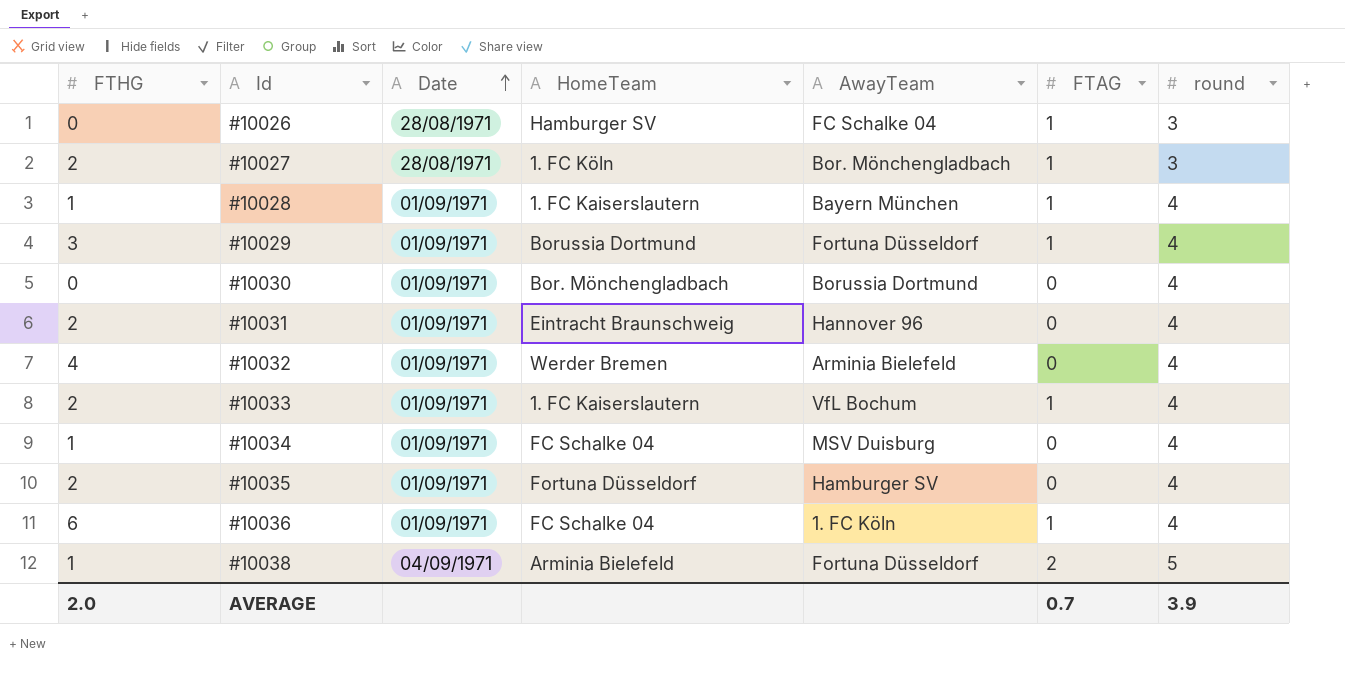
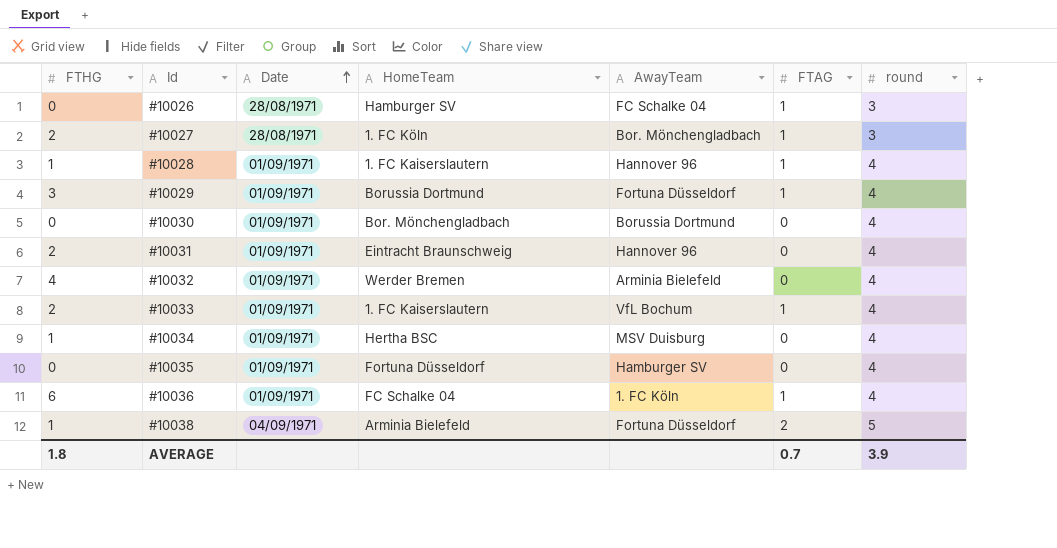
#10028 | AwayTeam: Bayern München -> Hannover 96
#10034 | HomeTeam: FC Schalke 04 -> Hertha BSC
#10035 | FTHG: 2 -> 0
AVERAGE | FTHG: 2.0 -> 1.8

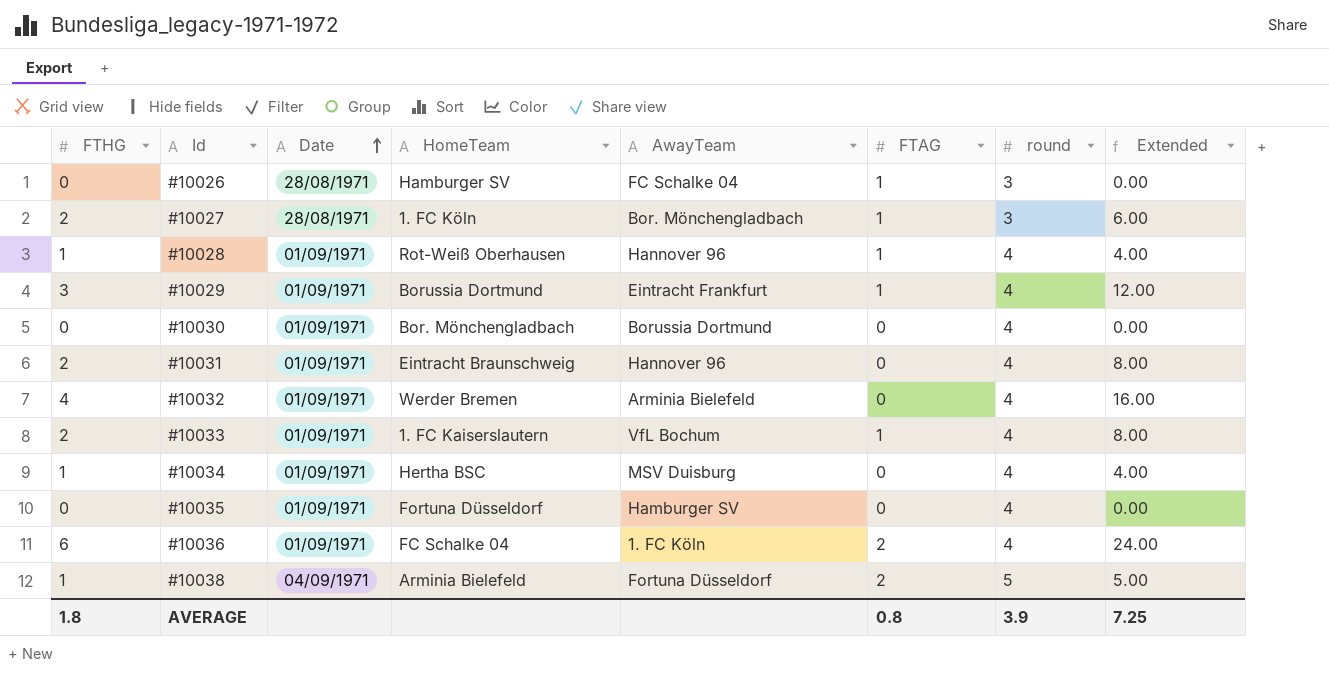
column Extended | formula: none -> [FTHG] * [round]
#10028 | HomeTeam: 1. FC Kaiserslautern -> Rot-Weiß Oberhausen
#10029 | AwayTeam: Fortuna Düsseldorf -> Eintracht Frankfurt
#10036 | FTAG: 1 -> 2
AVERAGE | FTAG: 0.7 -> 0.8

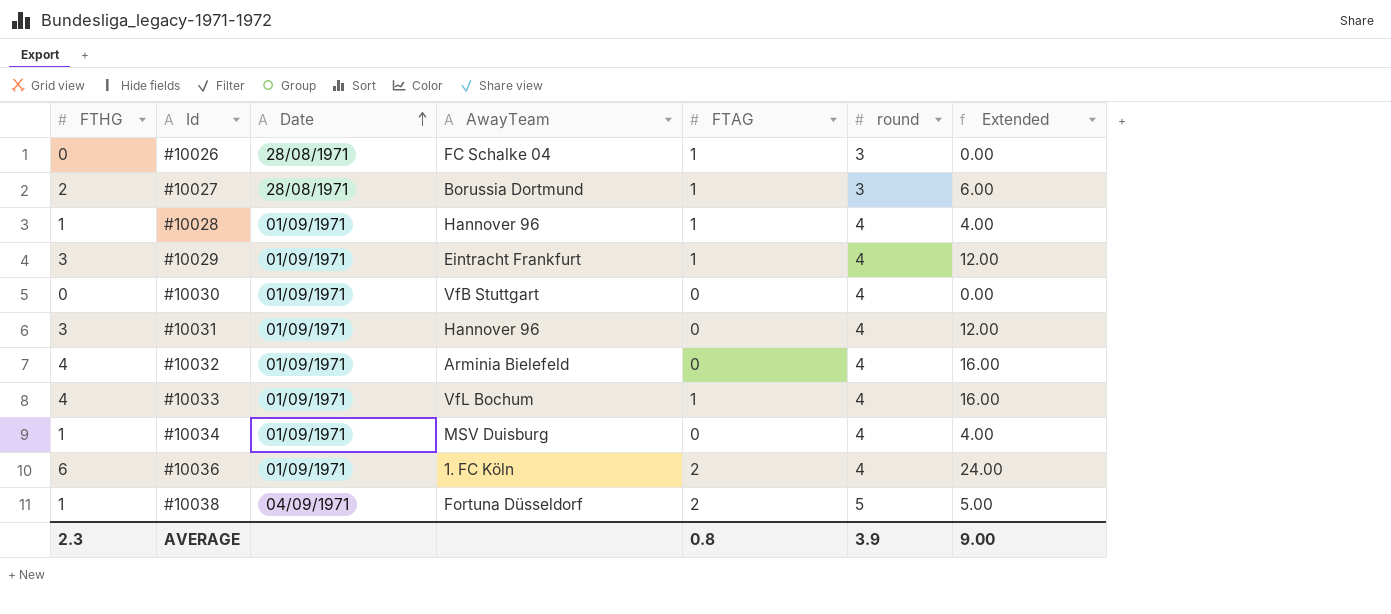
column HomeTeam | position: 4 -> none
row #10035: 0 | 01/09/1971 | Fortuna Düsseldorf | Hamburger SV | 0 | 4 | 0.00 -> none
#10027 | AwayTeam: Bor. Mönchengladbach -> Borussia Dortmund
#10030 | AwayTeam: Borussia Dortmund -> VfB Stuttgart
#10031 | FTHG: 2 -> 3
#10031 | Extended: 8.00 -> 12.00
#10033 | FTHG: 2 -> 4
#10033 | Extended: 8.00 -> 16.00
AVERAGE | FTHG: 1.8 -> 2.3
AVERAGE | Extended: 7.25 -> 9.00

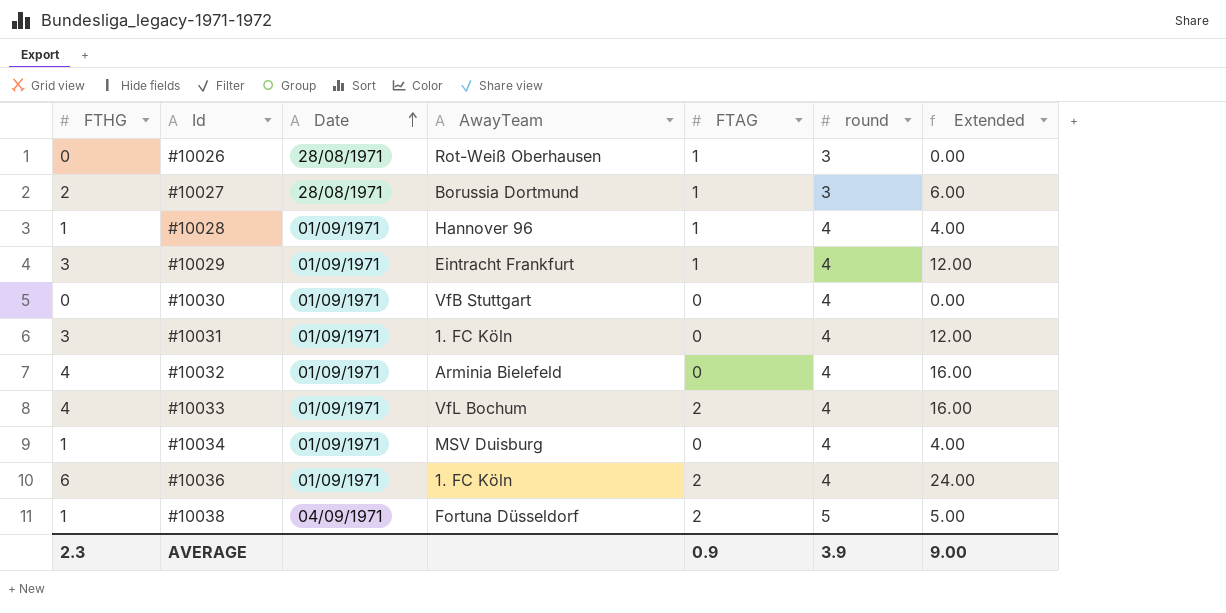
#10026 | AwayTeam: FC Schalke 04 -> Rot-Weiß Oberhausen
#10031 | AwayTeam: Hannover 96 -> 1. FC Köln
#10033 | FTAG: 1 -> 2
AVERAGE | FTAG: 0.8 -> 0.9

